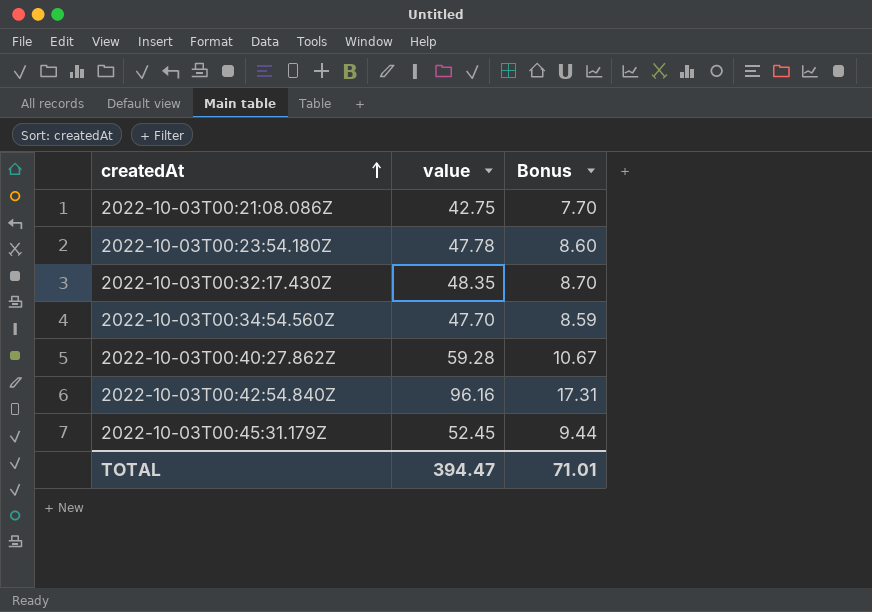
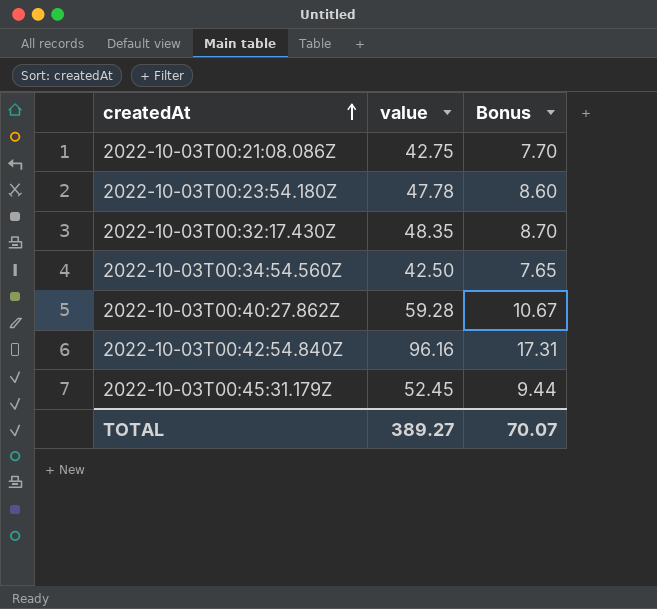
2022-10-03T00:34:54.560Z | value: 47.70 -> 42.50
2022-10-03T00:34:54.560Z | Bonus: 8.59 -> 7.65
TOTAL | value: 394.47 -> 389.27
TOTAL | Bonus: 71.01 -> 70.07

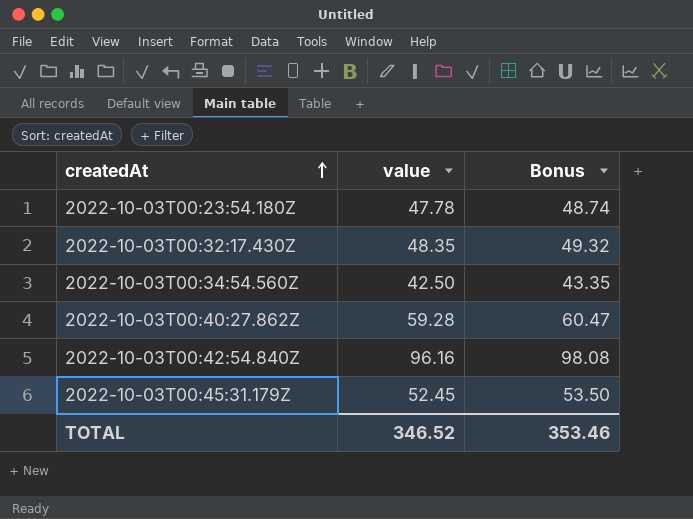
column Bonus | formula: [value] * 0.18 -> [value] * 1.02
row 2022-10-03T00:21:08.086Z: 42.75 | 7.70 -> none
TOTAL | value: 389.27 -> 346.52
TOTAL | Bonus: 70.07 -> 353.46

